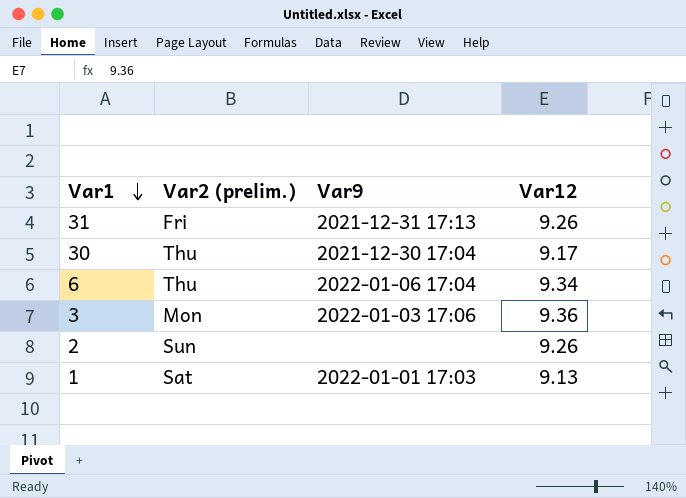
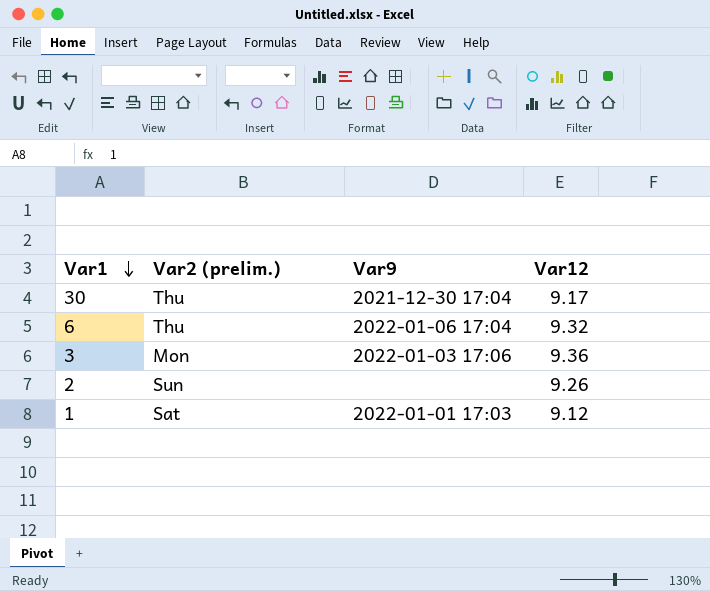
row 31: Fri | 2021-12-31 17:13 | 9.26 -> none
6 | Var12: 9.34 -> 9.32
1 | Var12: 9.13 -> 9.12

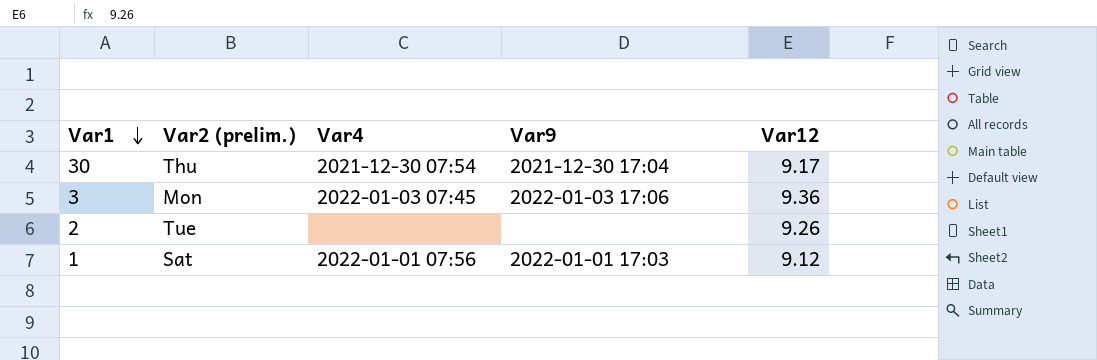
column Var4 | position: none -> 3
row 6: Thu | 2022-01-06 17:04 | 9.32 -> none
2 | Var2 (prelim.): Sun -> Tue

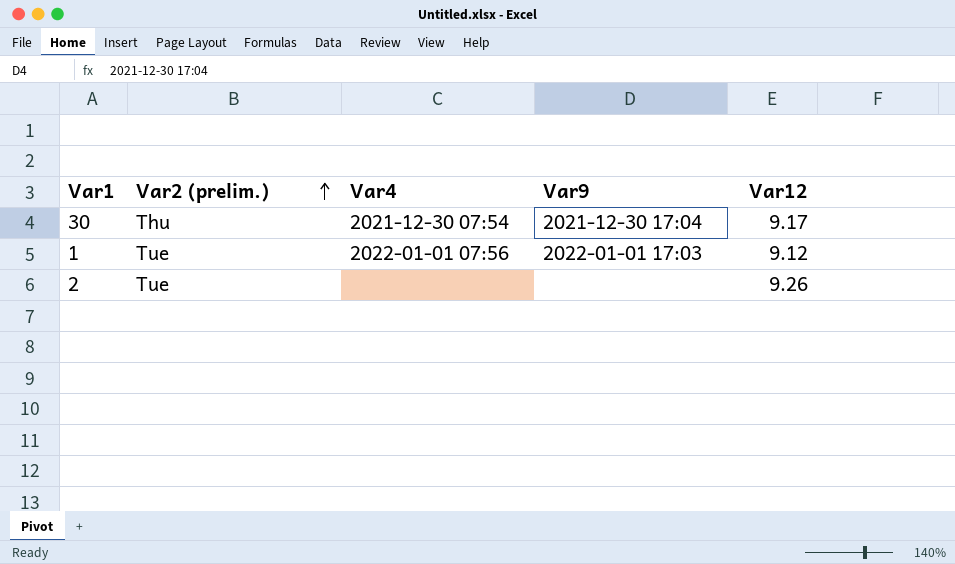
row order: Var1 descending -> Var2 (prelim.) ascending
row 3: Mon | 2022-01-03 07:45 | 2022-01-03 17:06 | 9.36 -> none
1 | Var2 (prelim.): Sat -> Tue

